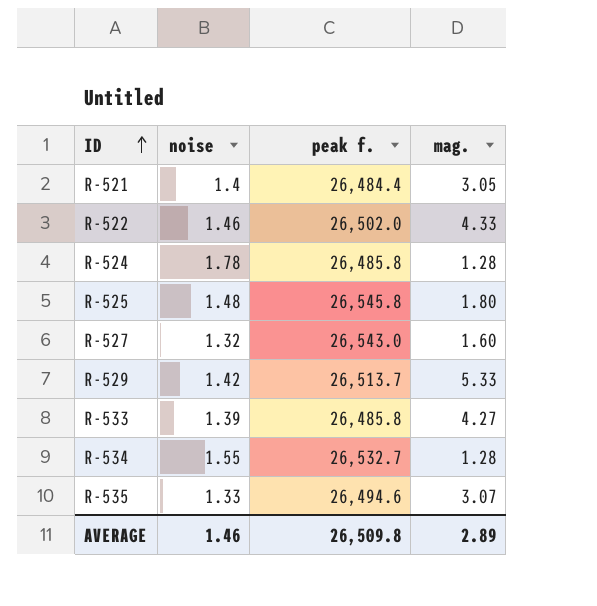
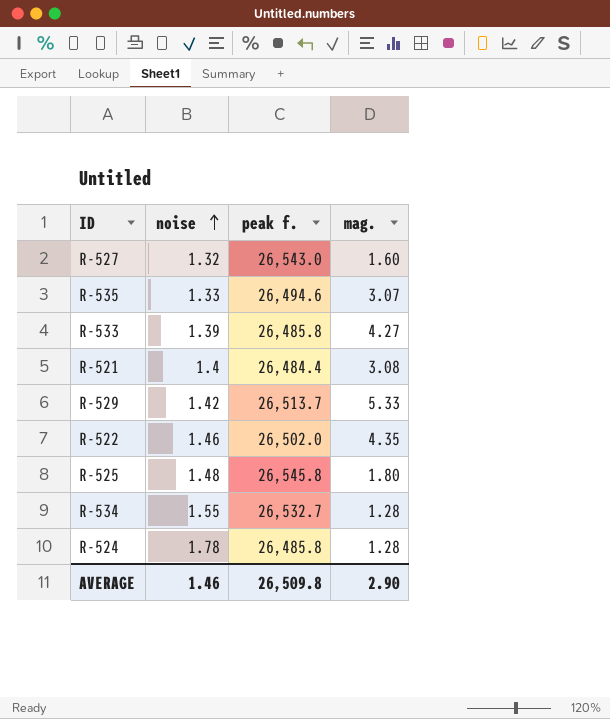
row order: ID ascending -> noise ascending
R-521 | mag.: 3.05 -> 3.08
R-522 | mag.: 4.33 -> 4.35
AVERAGE | mag.: 2.89 -> 2.90

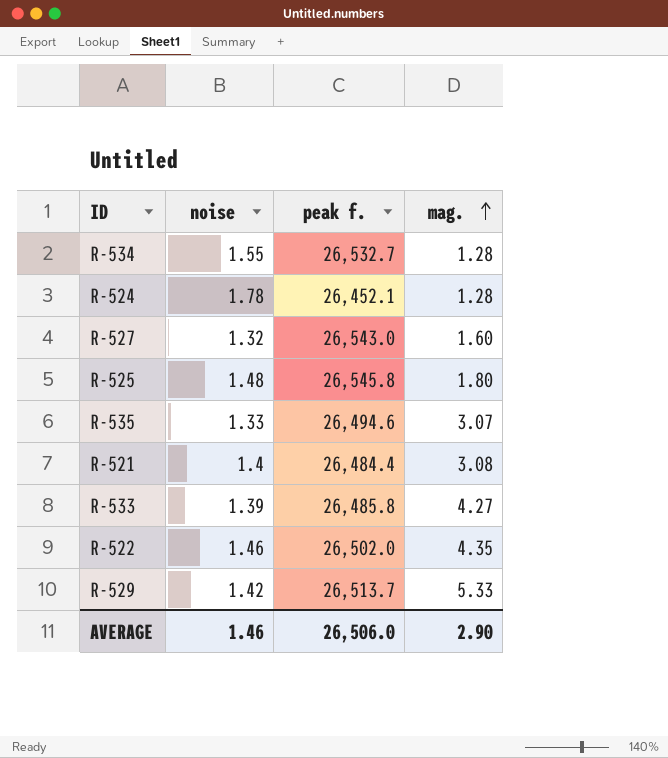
row order: noise ascending -> mag. ascending
R-524 | peak f.: 26,485.8 -> 26,452.1
AVERAGE | peak f.: 26,509.8 -> 26,506.0

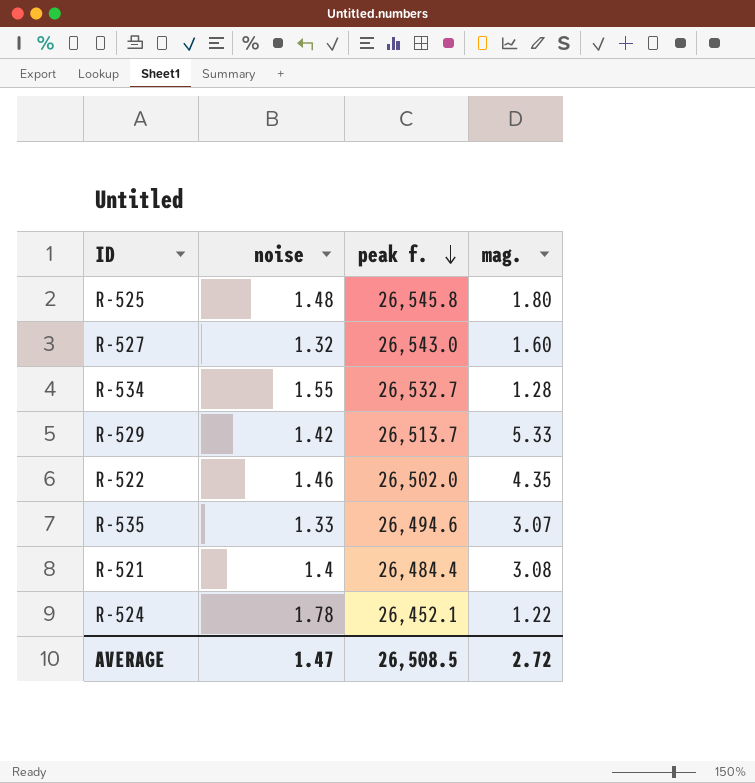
row order: mag. ascending -> peak f. descending
row R-533: 1.39 | 26,485.8 | 4.27 -> none
R-524 | mag.: 1.28 -> 1.22
AVERAGE | noise: 1.46 -> 1.47
AVERAGE | peak f.: 26,506.0 -> 26,508.5
AVERAGE | mag.: 2.90 -> 2.72

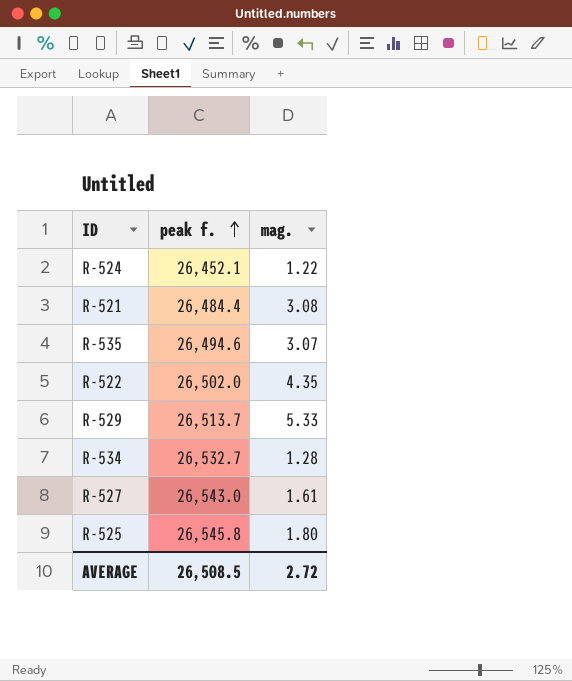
row order: peak f. descending -> peak f. ascending
column noise | position: 2 -> none
R-527 | mag.: 1.60 -> 1.61

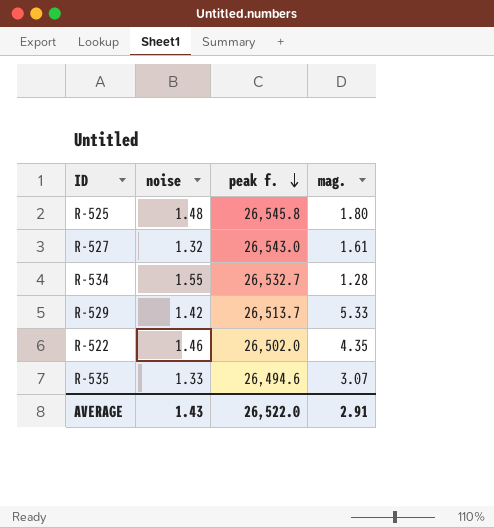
row order: peak f. ascending -> peak f. descending
column noise | position: none -> 2
row R-524: 26,452.1 | 1.22 -> none
row R-521: 26,484.4 | 3.08 -> none
AVERAGE | peak f.: 26,508.5 -> 26,522.0
AVERAGE | mag.: 2.72 -> 2.91

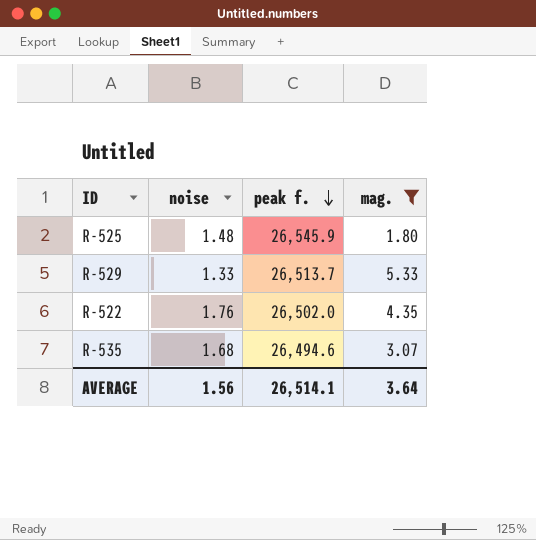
filter: none -> mag. >= 1.80
R-525 | peak f.: 26,545.8 -> 26,545.9
R-529 | noise: 1.42 -> 1.33
R-522 | noise: 1.46 -> 1.76
R-535 | noise: 1.33 -> 1.68
AVERAGE | noise: 1.43 -> 1.56
AVERAGE | peak f.: 26,522.0 -> 26,514.1
AVERAGE | mag.: 2.91 -> 3.64

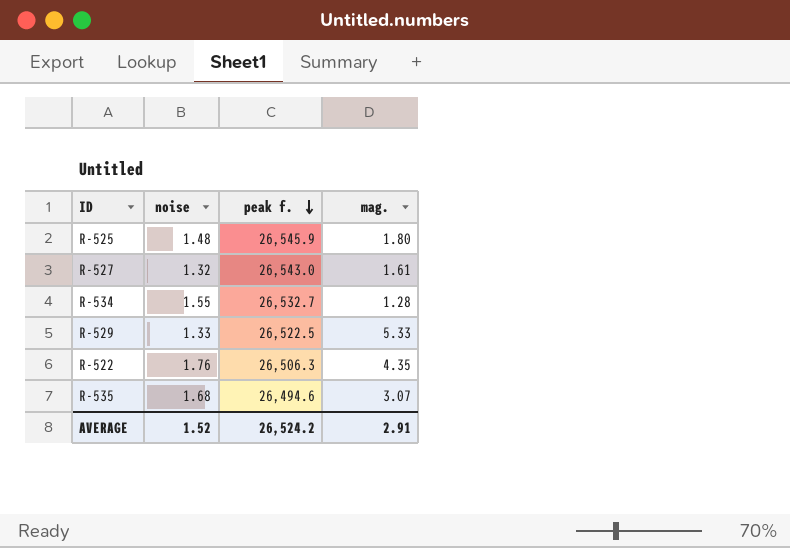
filter: mag. >= 1.80 -> none
R-529 | peak f.: 26,513.7 -> 26,522.5
R-522 | peak f.: 26,502.0 -> 26,506.3
AVERAGE | noise: 1.56 -> 1.52
AVERAGE | peak f.: 26,514.1 -> 26,524.2
AVERAGE | mag.: 3.64 -> 2.91

